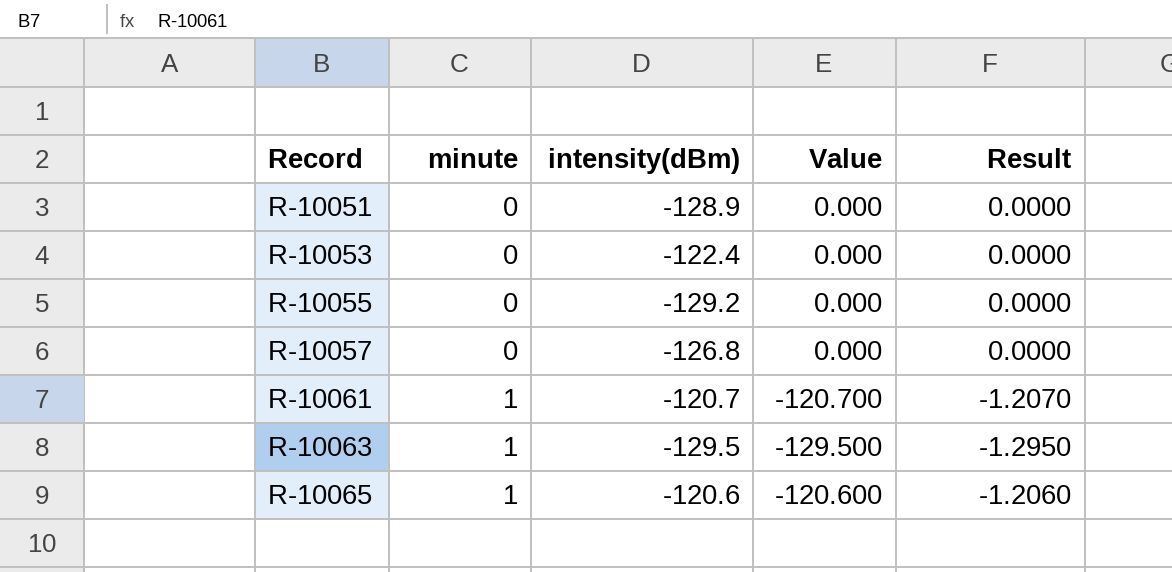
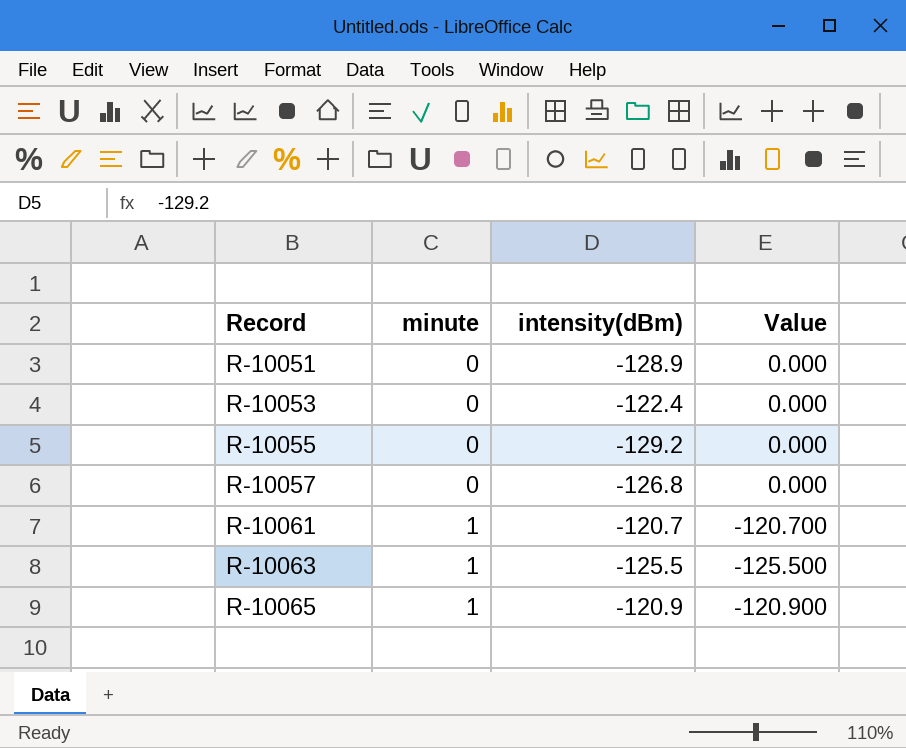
column Result | formula: [Value] * 0.01 -> none
R-10063 | intensity(dBm): -129.5 -> -125.5
R-10063 | Value: -129.500 -> -125.500
R-10065 | intensity(dBm): -120.6 -> -120.9
R-10065 | Value: -120.600 -> -120.900

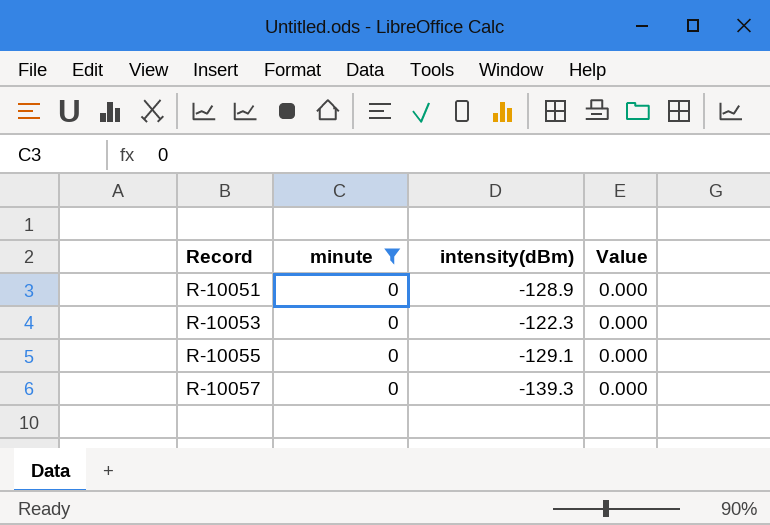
filter: none -> minute = 0
R-10053 | intensity(dBm): -122.4 -> -122.3
R-10055 | intensity(dBm): -129.2 -> -129.1
R-10057 | intensity(dBm): -126.8 -> -139.3

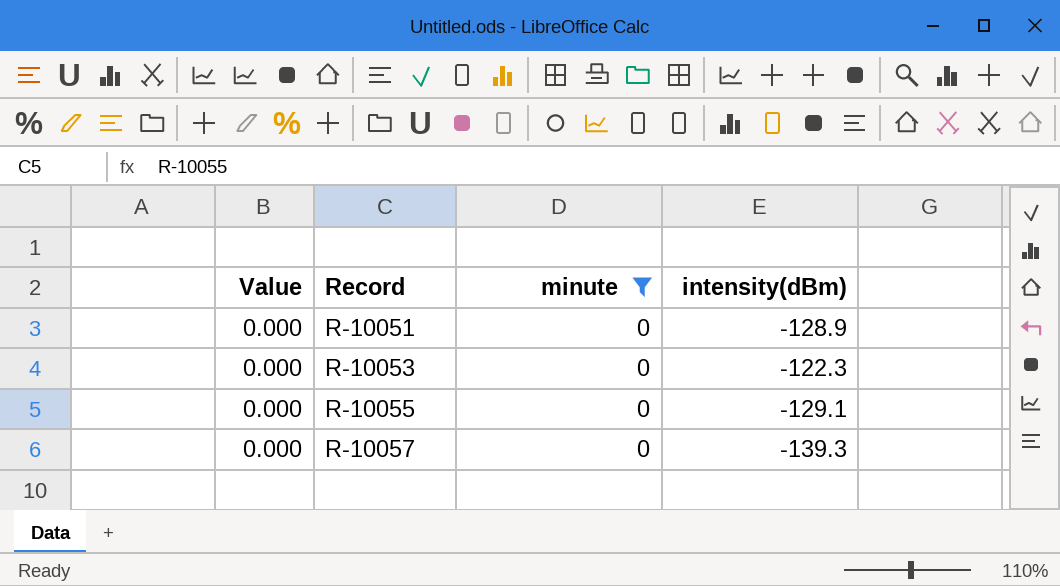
column Value | position: 4 -> 1

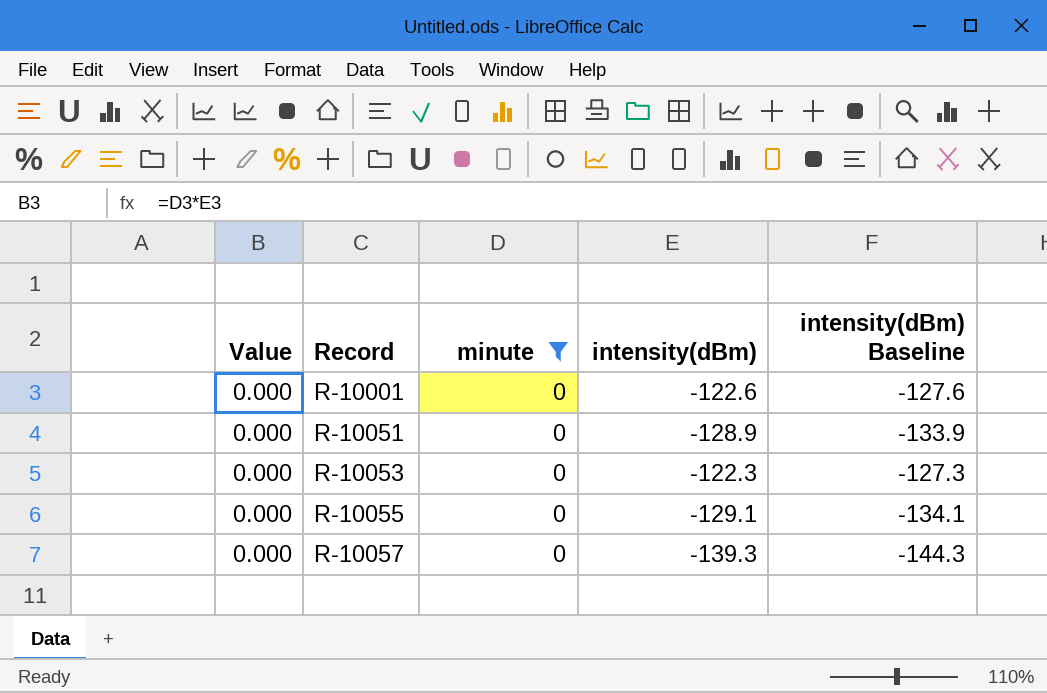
column intensity(dBm) Baseline | formula: none -> [intensity(dBm)] - 5
row R-10001: none -> 0.000 | 0 | -122.6 | -127.6

